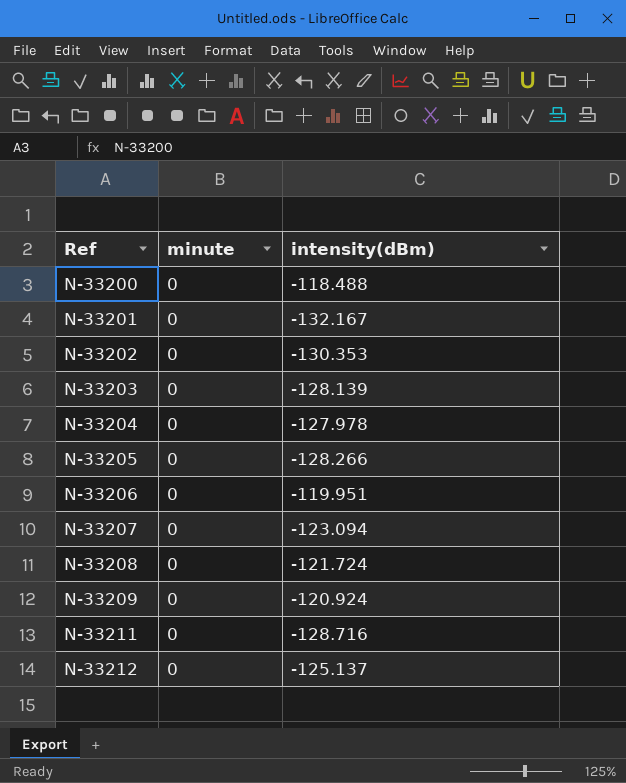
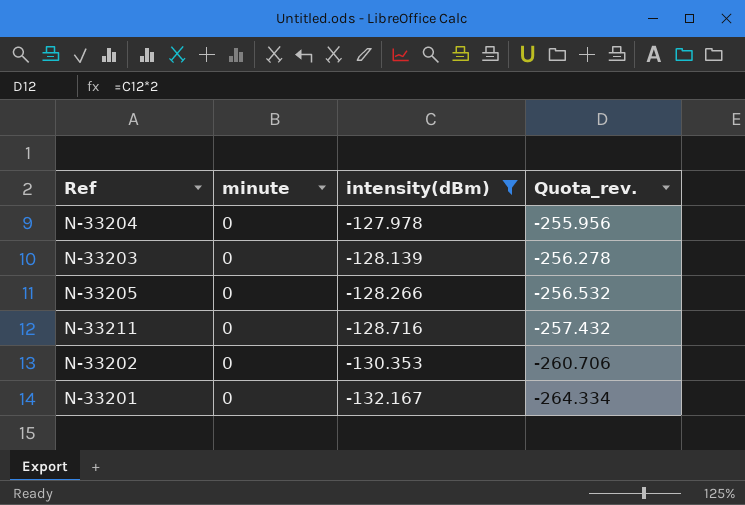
filter: none -> intensity(dBm) <= -127.978
row order: Ref ascending -> intensity(dBm) descending
column Quota_rev. | formula: none -> [intensity(dBm)] * 2

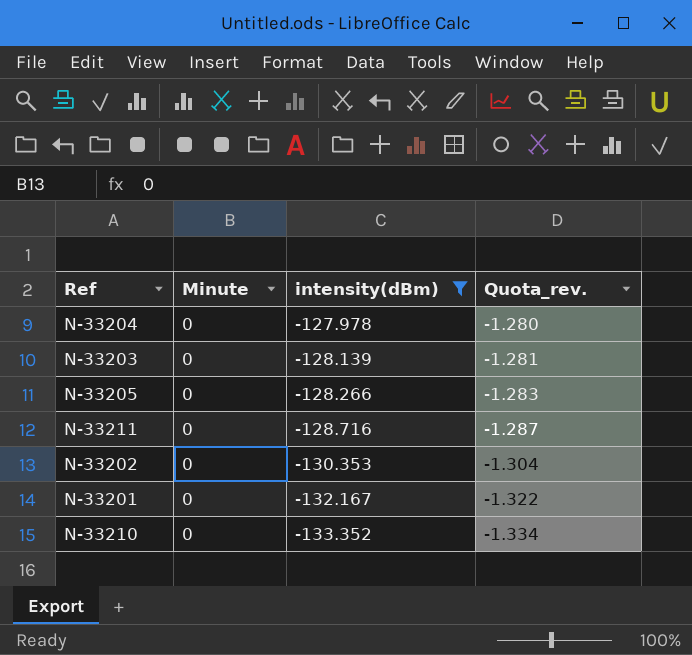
column name: minute -> Minute
column Quota_rev. | formula: [intensity(dBm)] * 2 -> [intensity(dBm)] * 0.01
row N-33210: none -> 0 | -133.352 | -1.334

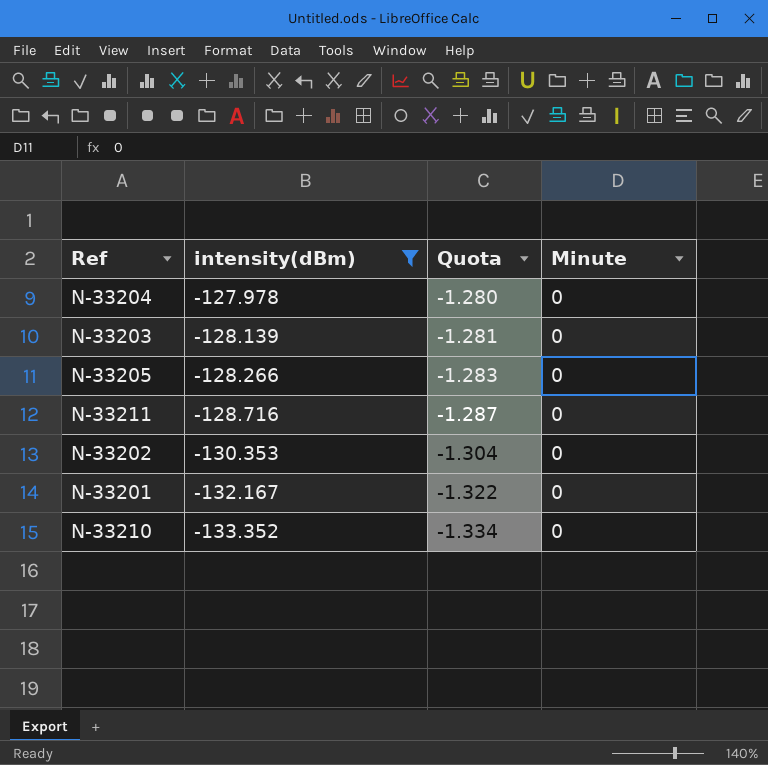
column name: Quota_rev. -> Quota
column Minute | position: 2 -> 4

